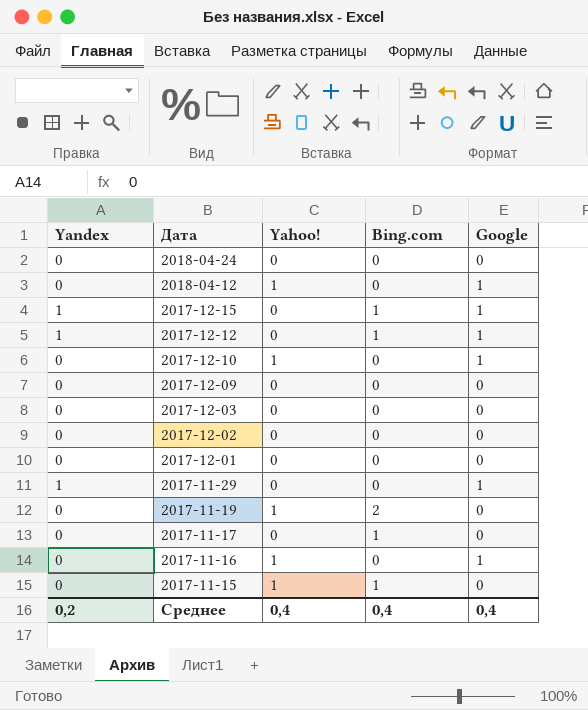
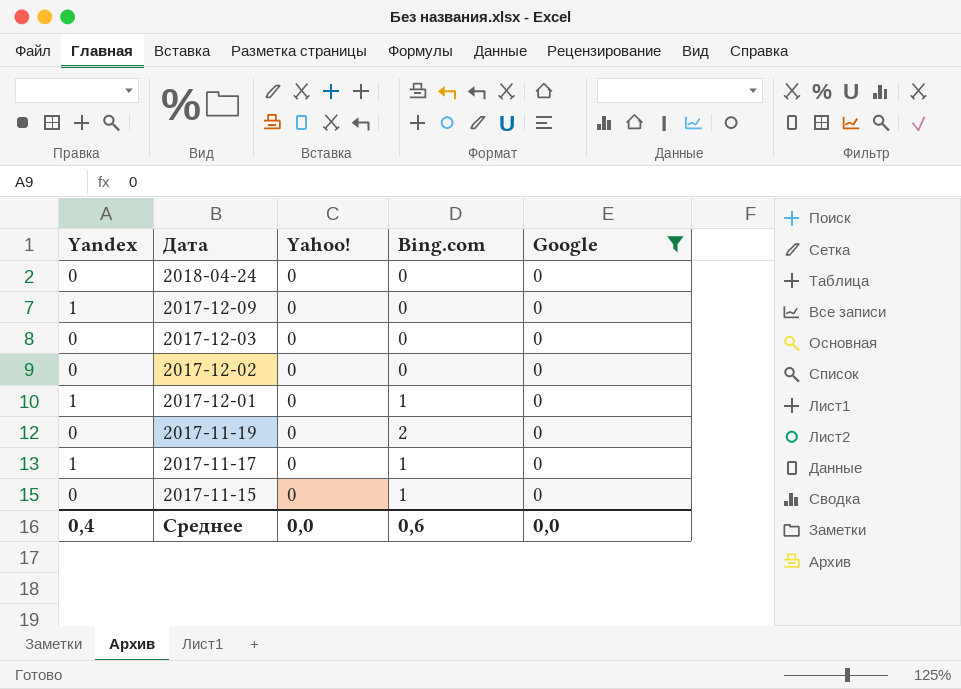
filter: none -> Google = 0
2017-12-09 | Yandex: 0 -> 1
2017-12-01 | Yandex: 0 -> 1
2017-12-01 | Bing.com: 0 -> 1
2017-11-19 | Yahoo!: 1 -> 0
2017-11-17 | Yandex: 0 -> 1
2017-11-15 | Yahoo!: 1 -> 0
Среднее | Yandex: 0,2 -> 0,4
Среднее | Yahoo!: 0,4 -> 0,0
Среднее | Bing.com: 0,4 -> 0,6
Среднее | Google: 0,4 -> 0,0

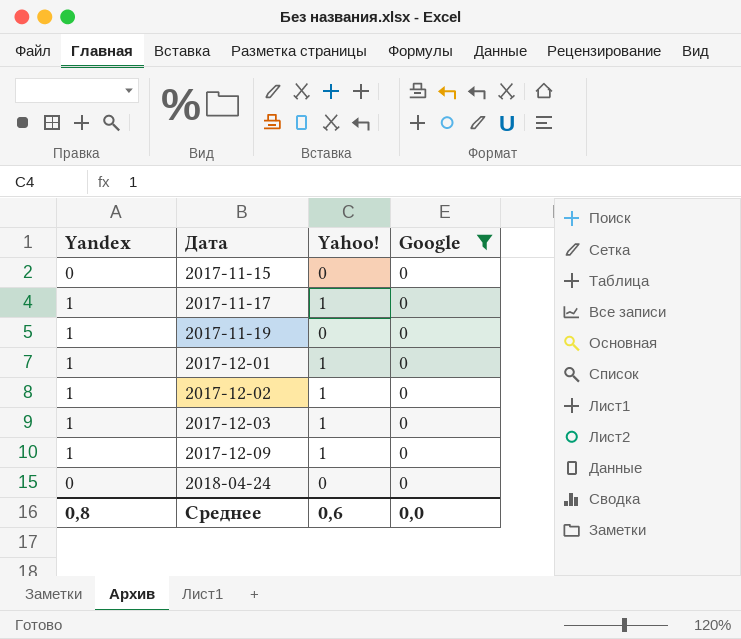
row order: Дата descending -> Дата ascending
column Bing.com | position: 4 -> none
2017-11-17 | Yahoo!: 0 -> 1
2017-11-19 | Yandex: 0 -> 1
2017-12-01 | Yahoo!: 0 -> 1
2017-12-02 | Yandex: 0 -> 1
2017-12-02 | Yahoo!: 0 -> 1
2017-12-03 | Yandex: 0 -> 1
2017-12-03 | Yahoo!: 0 -> 1
2017-12-09 | Yahoo!: 0 -> 1
Среднее | Yandex: 0,4 -> 0,8
Среднее | Yahoo!: 0,0 -> 0,6

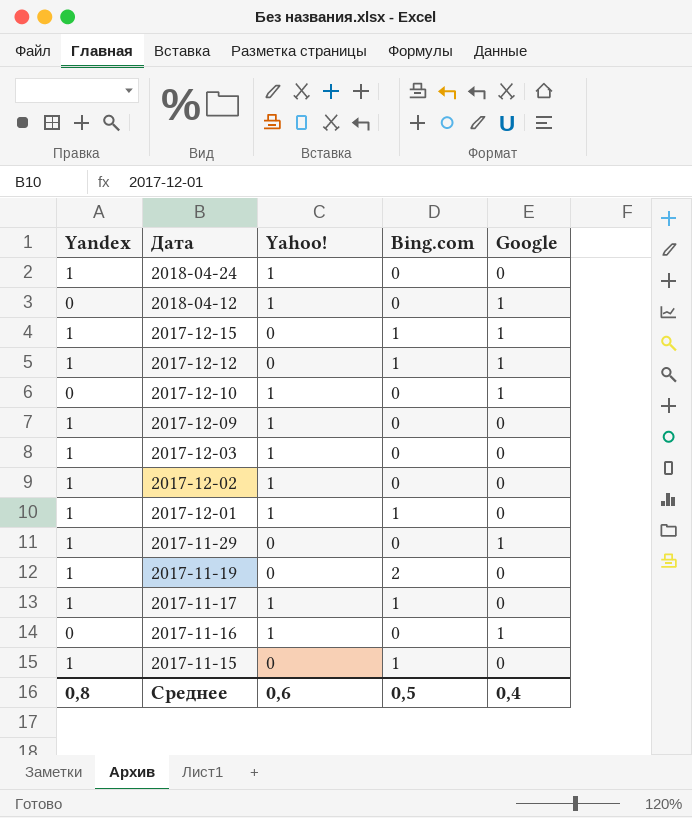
filter: Google = 0 -> none
row order: Дата ascending -> Дата descending
column Bing.com | position: none -> 4
2018-04-24 | Yandex: 0 -> 1
2018-04-24 | Yahoo!: 0 -> 1
2017-11-15 | Yandex: 0 -> 1
Среднее | Google: 0,0 -> 0,4

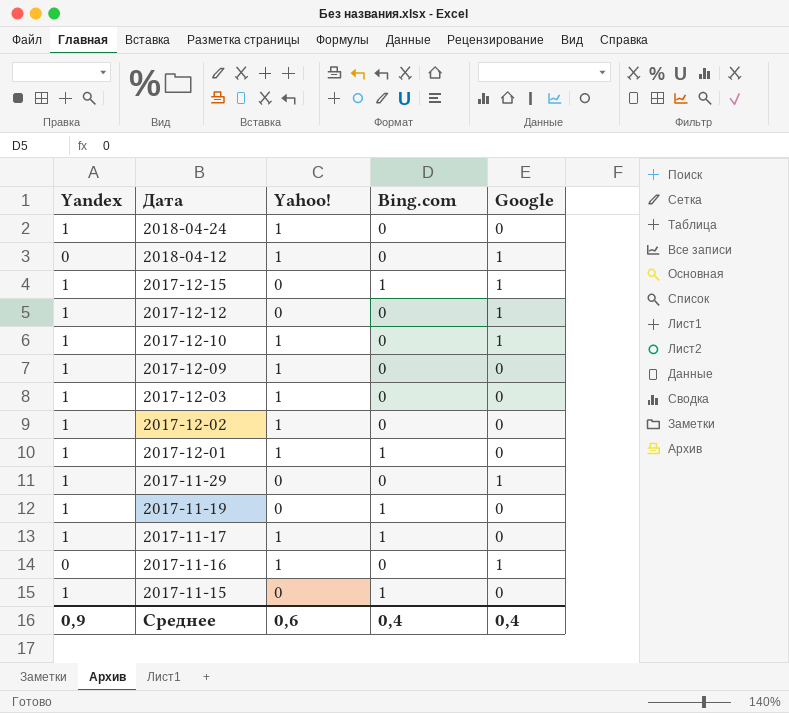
2017-12-12 | Bing.com: 1 -> 0
2017-12-10 | Yandex: 0 -> 1
2017-11-19 | Bing.com: 2 -> 1
Среднее | Yandex: 0,8 -> 0,9
Среднее | Bing.com: 0,5 -> 0,4

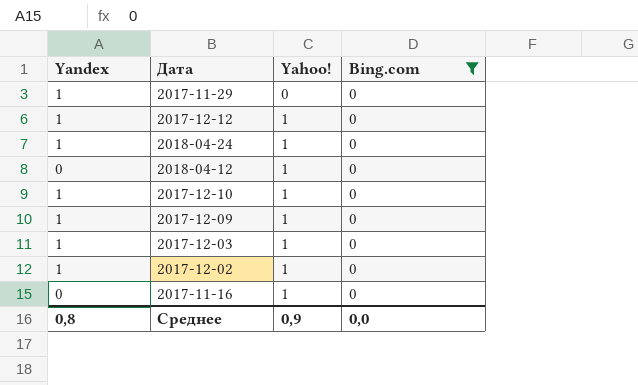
filter: none -> Bing.com = 0
row order: Дата descending -> Yahoo! ascending
column Google | position: 5 -> none
2017-12-12 | Yahoo!: 0 -> 1
Среднее | Yandex: 0,9 -> 0,8
Среднее | Yahoo!: 0,6 -> 0,9
Среднее | Bing.com: 0,4 -> 0,0

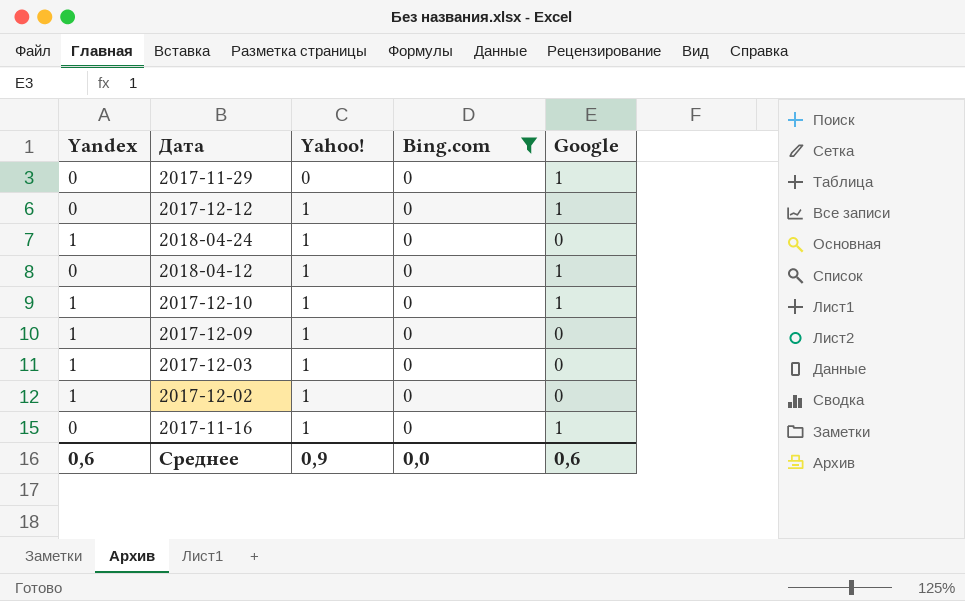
column Google | position: none -> 5
2017-11-29 | Yandex: 1 -> 0
2017-12-12 | Yandex: 1 -> 0
Среднее | Yandex: 0,8 -> 0,6

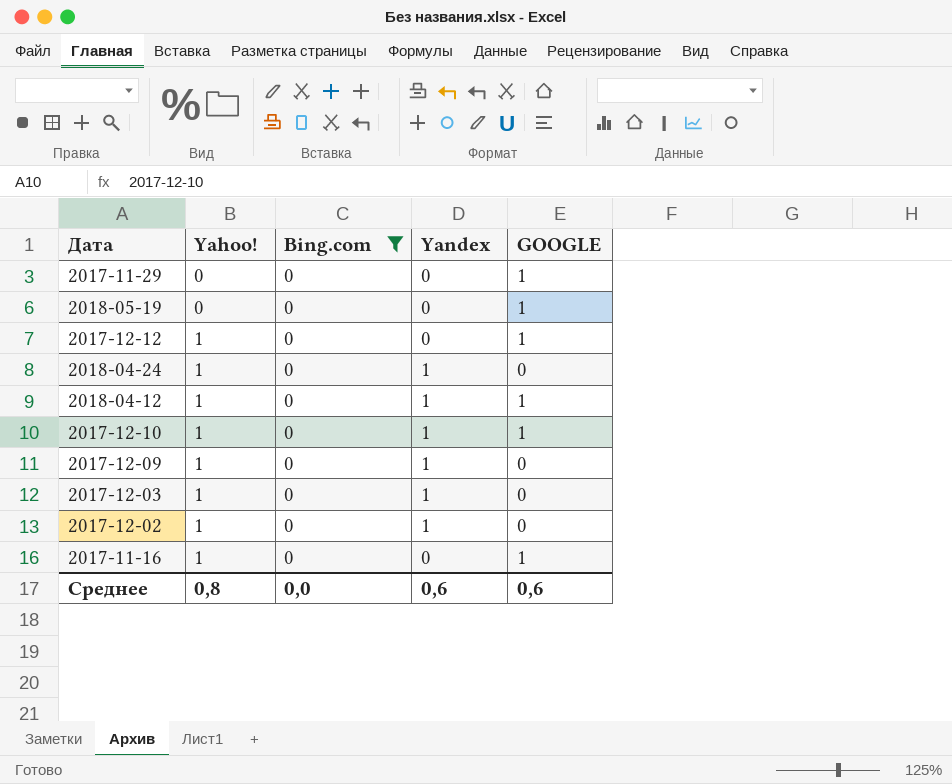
column Yandex | position: 1 -> 4
column name: Google -> GOOGLE
row 2018-05-19: none -> 0 | 0 | 0 | 1
2018-04-12 | Yandex: 0 -> 1
Среднее | Yahoo!: 0,9 -> 0,8

